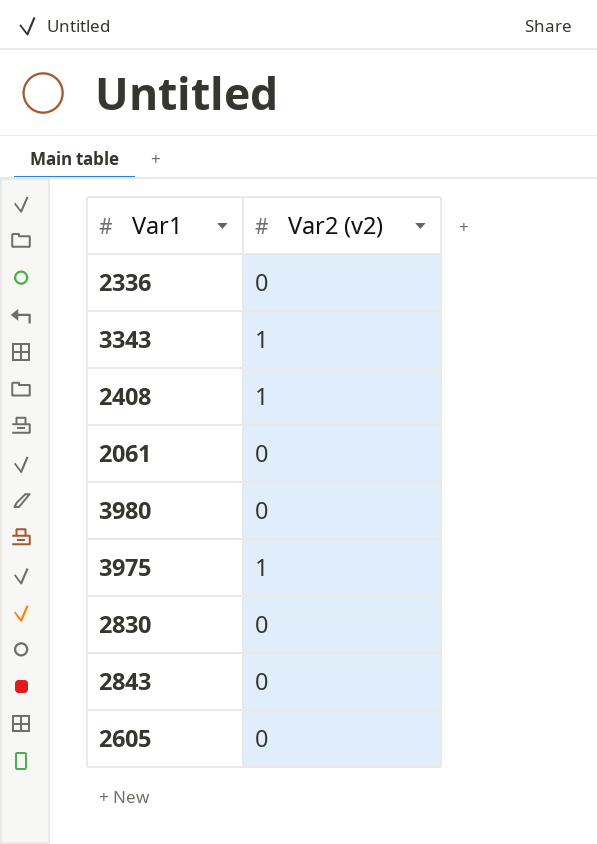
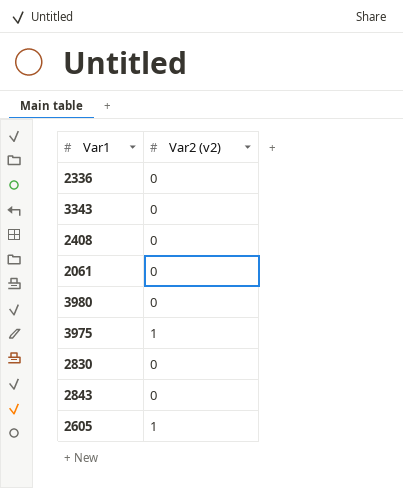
3343 | Var2 (v2): 1 -> 0
2408 | Var2 (v2): 1 -> 0
2605 | Var2 (v2): 0 -> 1

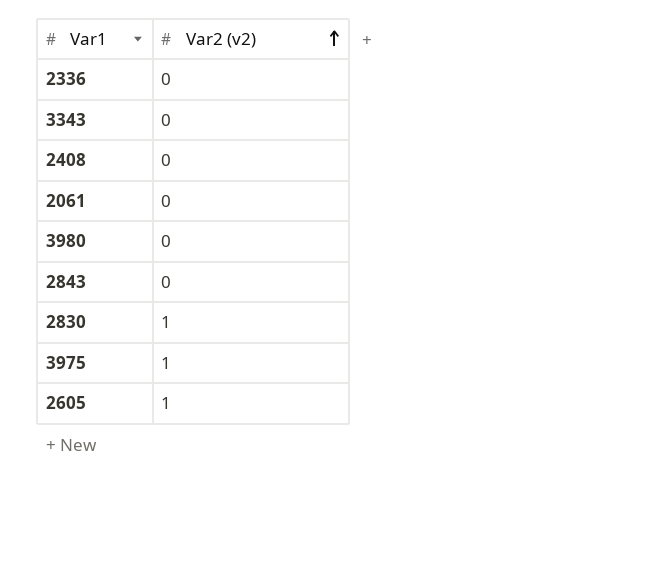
row order: none -> Var2 (v2) ascending
2830 | Var2 (v2): 0 -> 1

